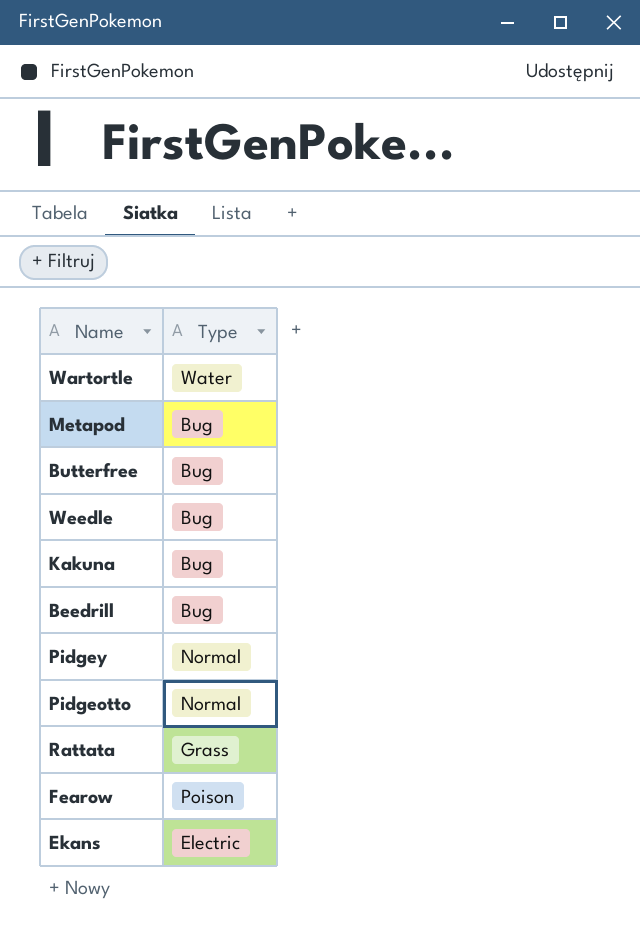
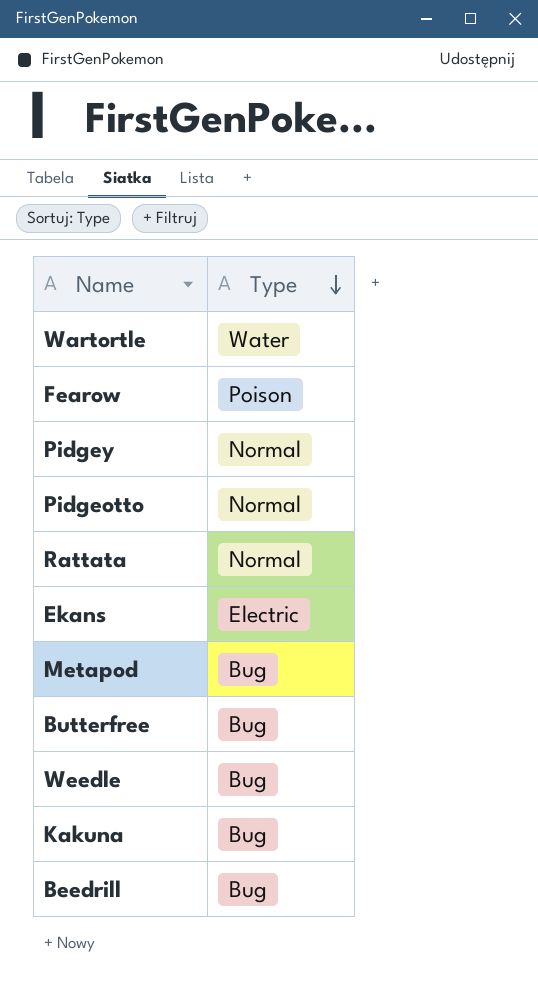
row order: none -> Type descending
Rattata | Type: Grass -> Normal

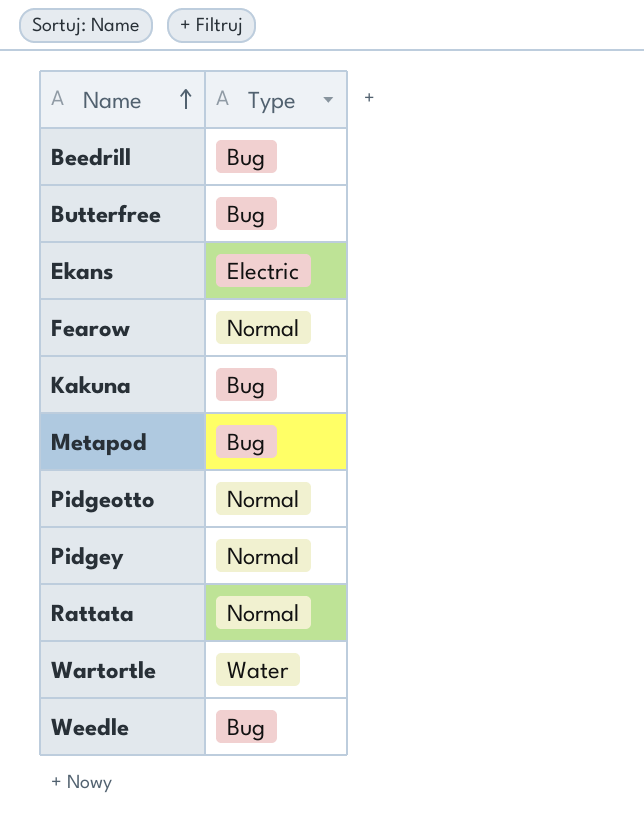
row order: Type descending -> Name ascending
Fearow | Type: Poison -> Normal

